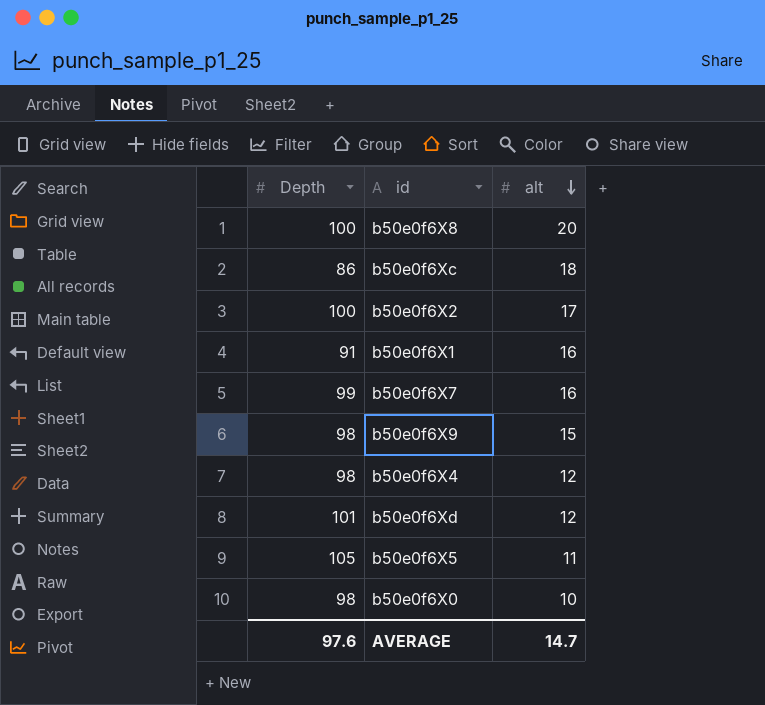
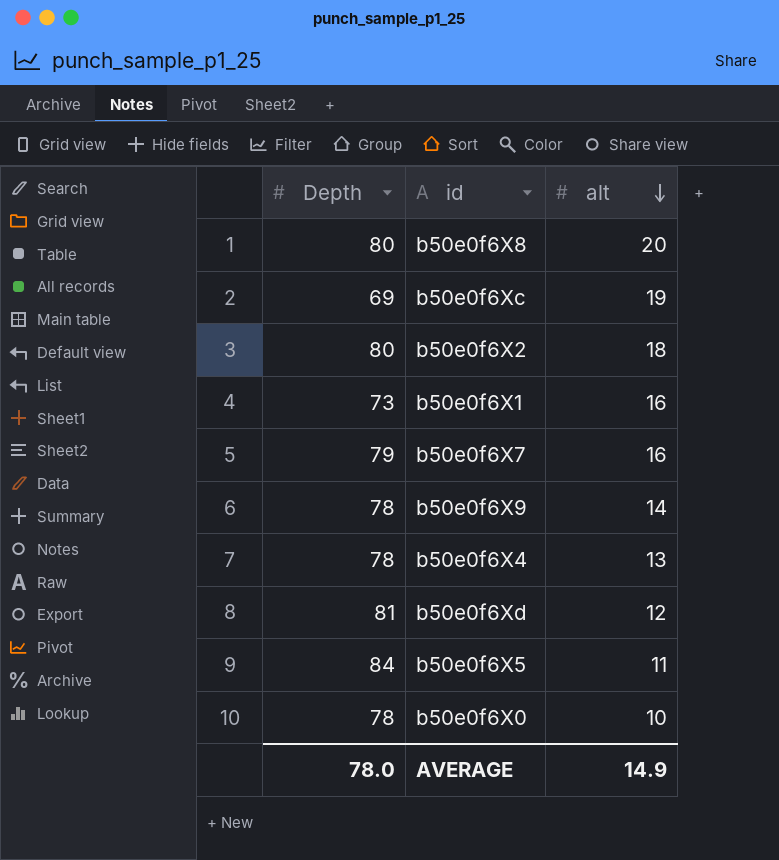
b50e0f6X8 | Depth: 100 -> 80
b50e0f6Xc | Depth: 86 -> 69
b50e0f6Xc | alt: 18 -> 19
b50e0f6X2 | Depth: 100 -> 80
b50e0f6X2 | alt: 17 -> 18
b50e0f6X1 | Depth: 91 -> 73
b50e0f6X7 | Depth: 99 -> 79
b50e0f6X9 | Depth: 98 -> 78
b50e0f6X9 | alt: 15 -> 14
b50e0f6X4 | Depth: 98 -> 78
b50e0f6X4 | alt: 12 -> 13
b50e0f6Xd | Depth: 101 -> 81
b50e0f6X5 | Depth: 105 -> 84
b50e0f6X0 | Depth: 98 -> 78
AVERAGE | Depth: 97.6 -> 78.0
AVERAGE | alt: 14.7 -> 14.9

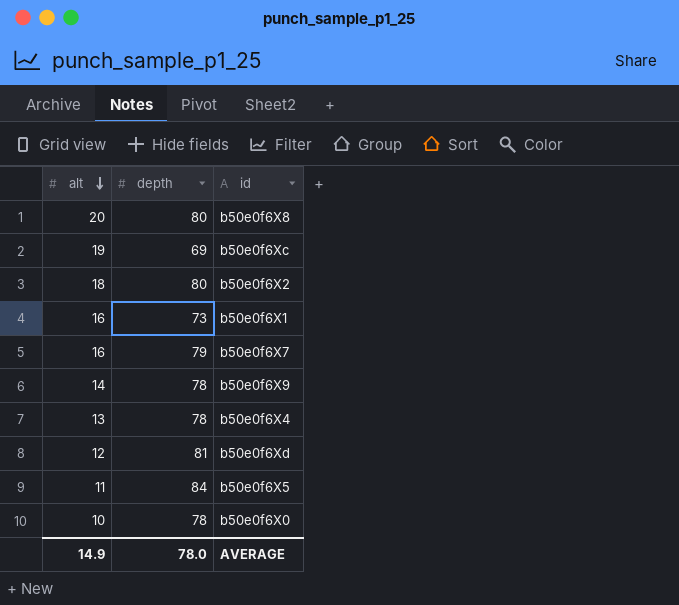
column alt | position: 3 -> 1
column name: Depth -> depth

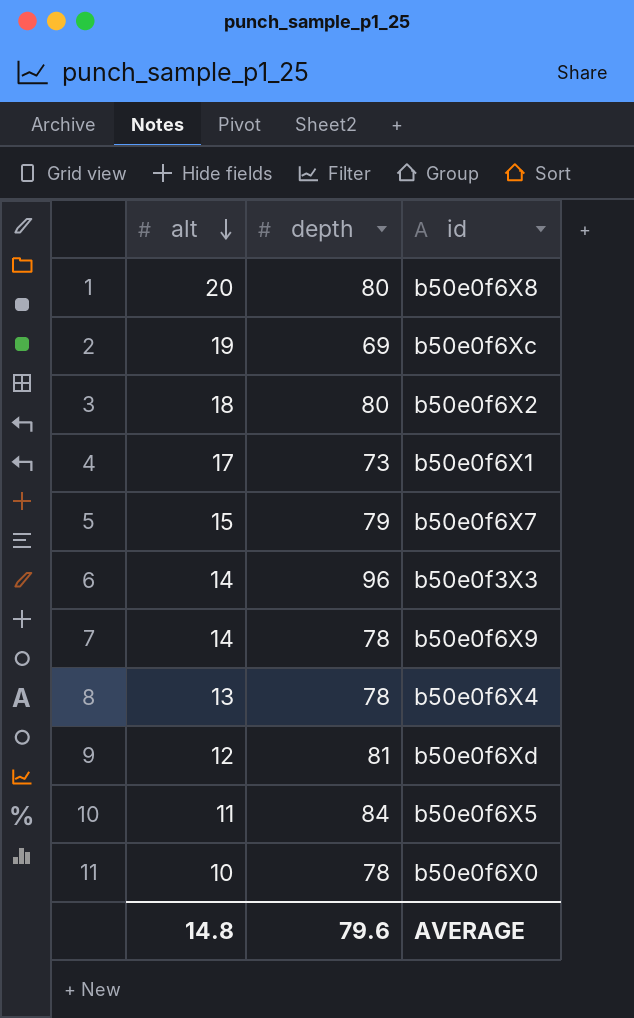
b50e0f6X1 | alt: 16 -> 17
b50e0f6X7 | alt: 16 -> 15
row b50e0f3X3: none -> 14 | 96
AVERAGE | alt: 14.9 -> 14.8
AVERAGE | depth: 78.0 -> 79.6

